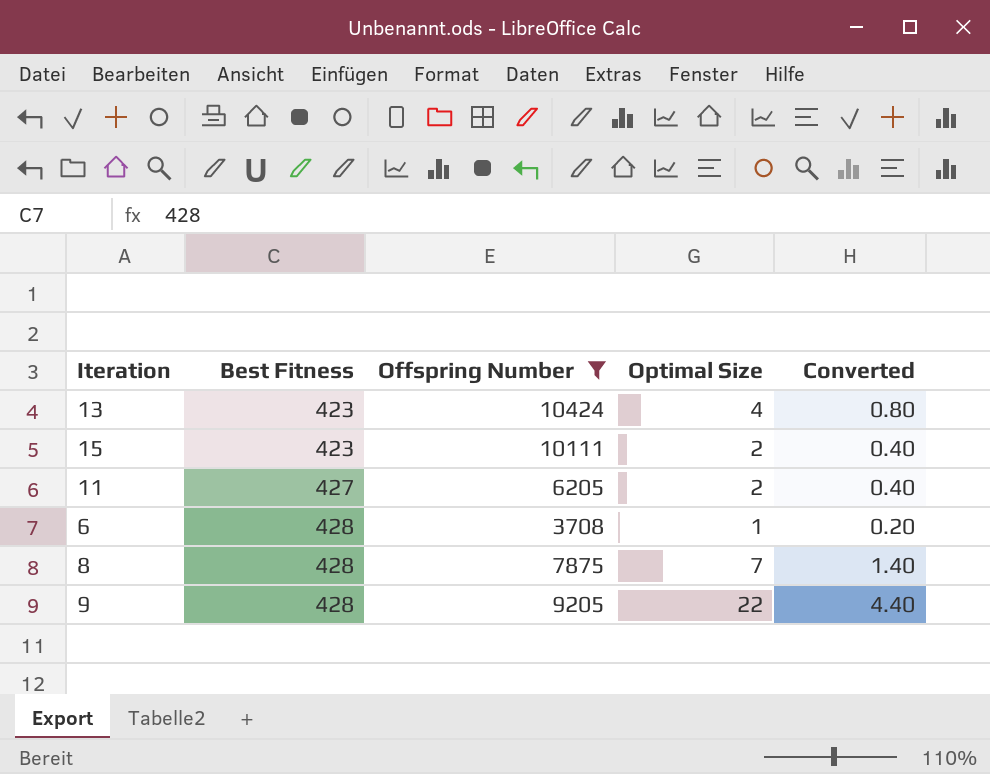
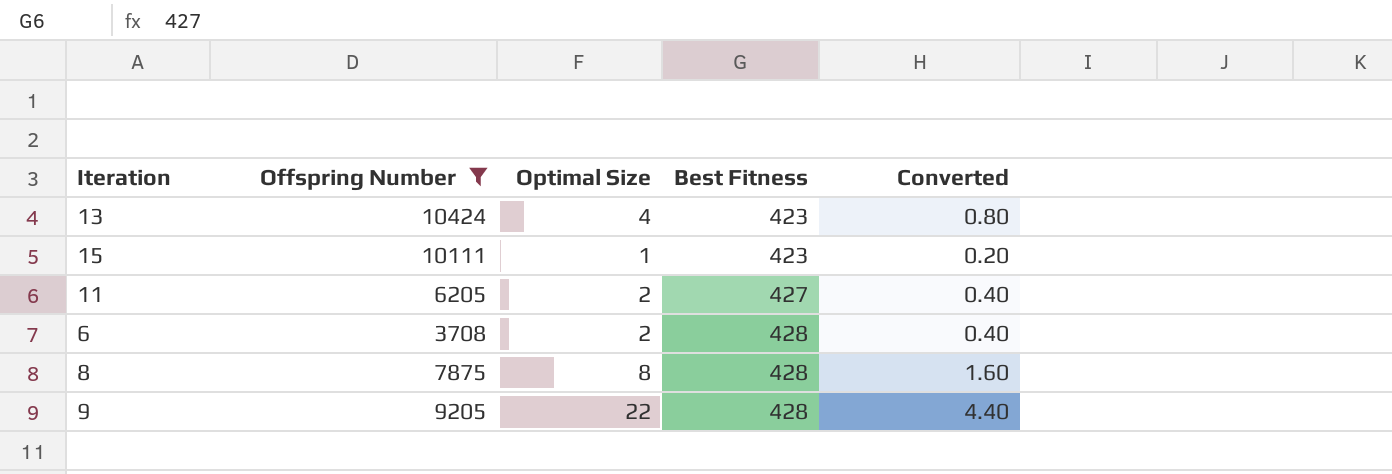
column Best Fitness | position: 2 -> 4
15 | Optimal Size: 2 -> 1
15 | Converted: 0.40 -> 0.20
6 | Optimal Size: 1 -> 2
6 | Converted: 0.20 -> 0.40
8 | Optimal Size: 7 -> 8
8 | Converted: 1.40 -> 1.60

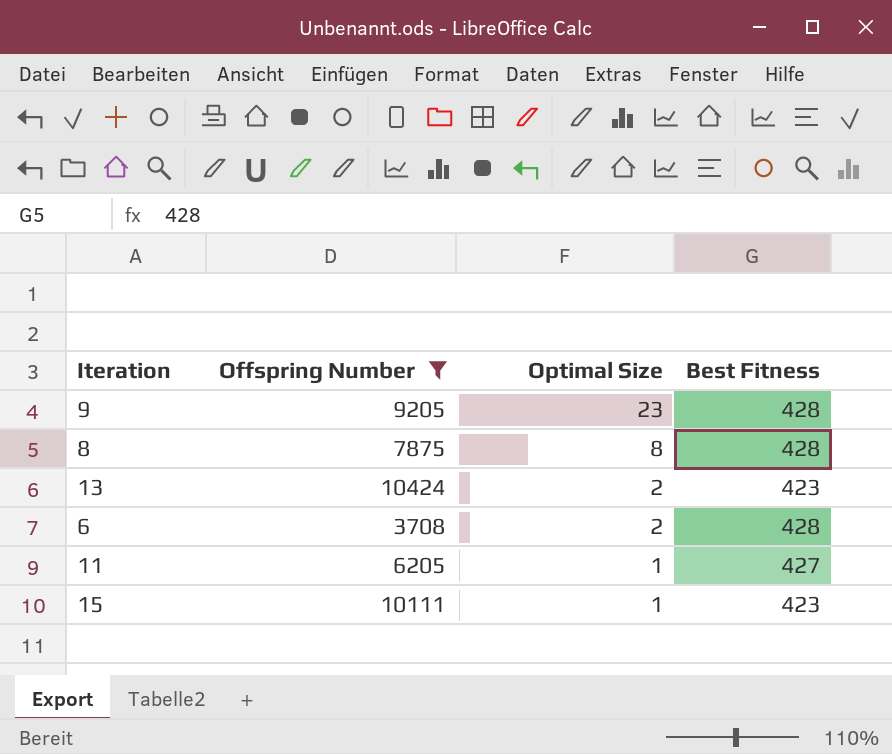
row order: Best Fitness ascending -> Optimal Size descending
column Converted | formula: [Optimal Size] * 0.2 -> none
9 | Optimal Size: 22 -> 23
13 | Optimal Size: 4 -> 2
11 | Optimal Size: 2 -> 1

